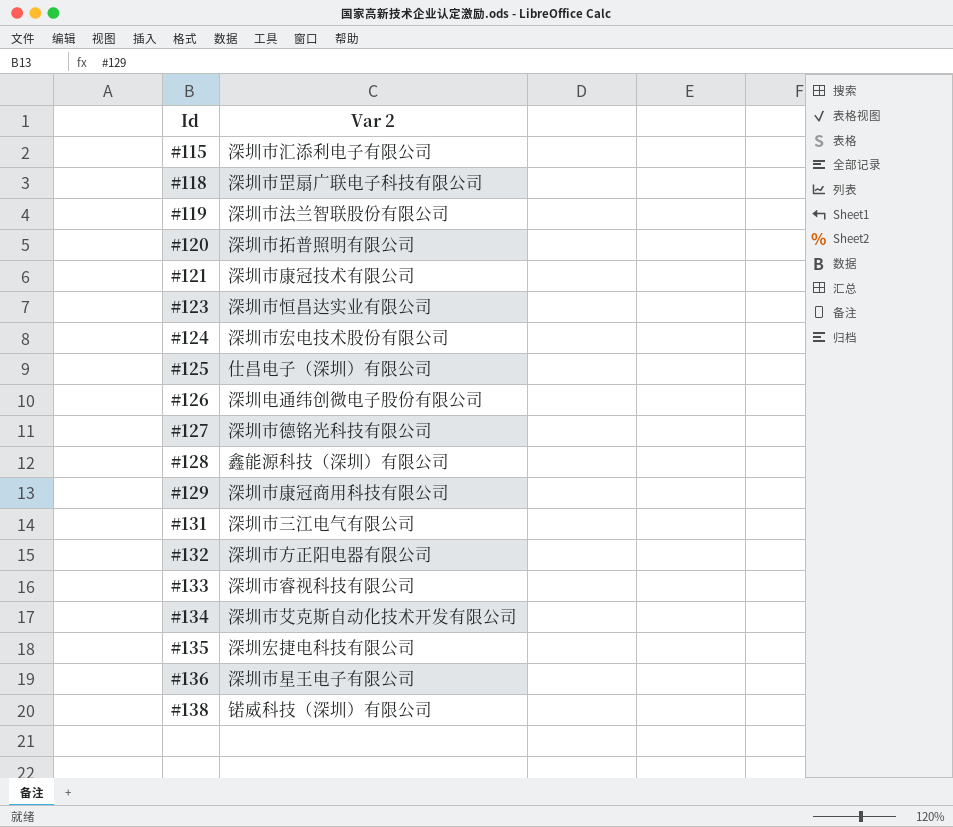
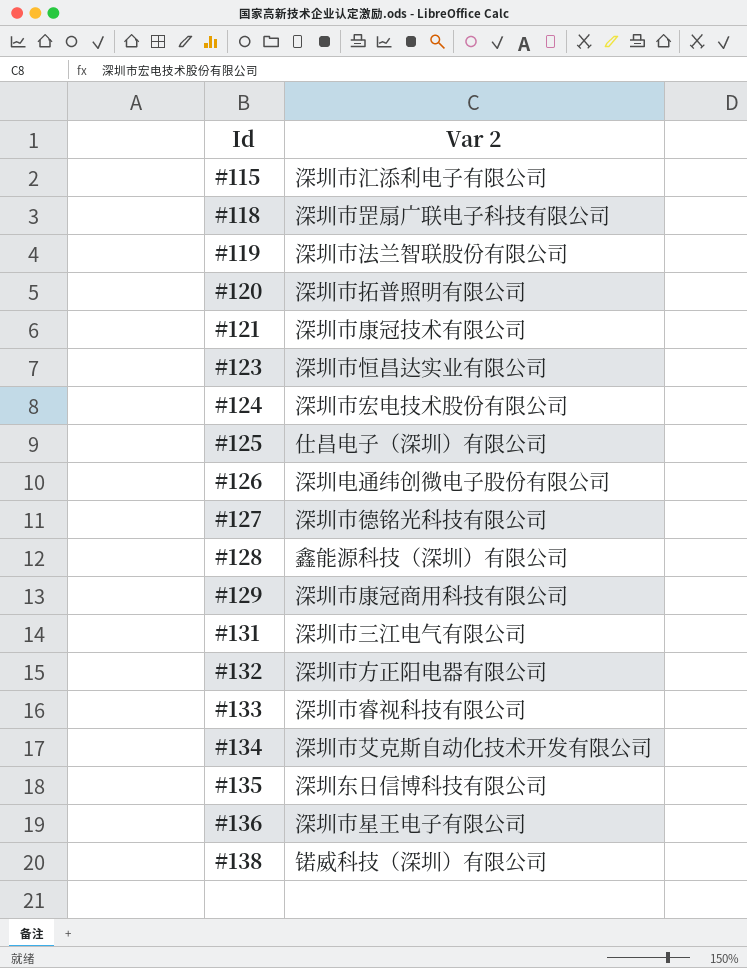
#135 | Var 2: 深圳宏捷电科技有限公司 -> 深圳东日信博科技有限公司

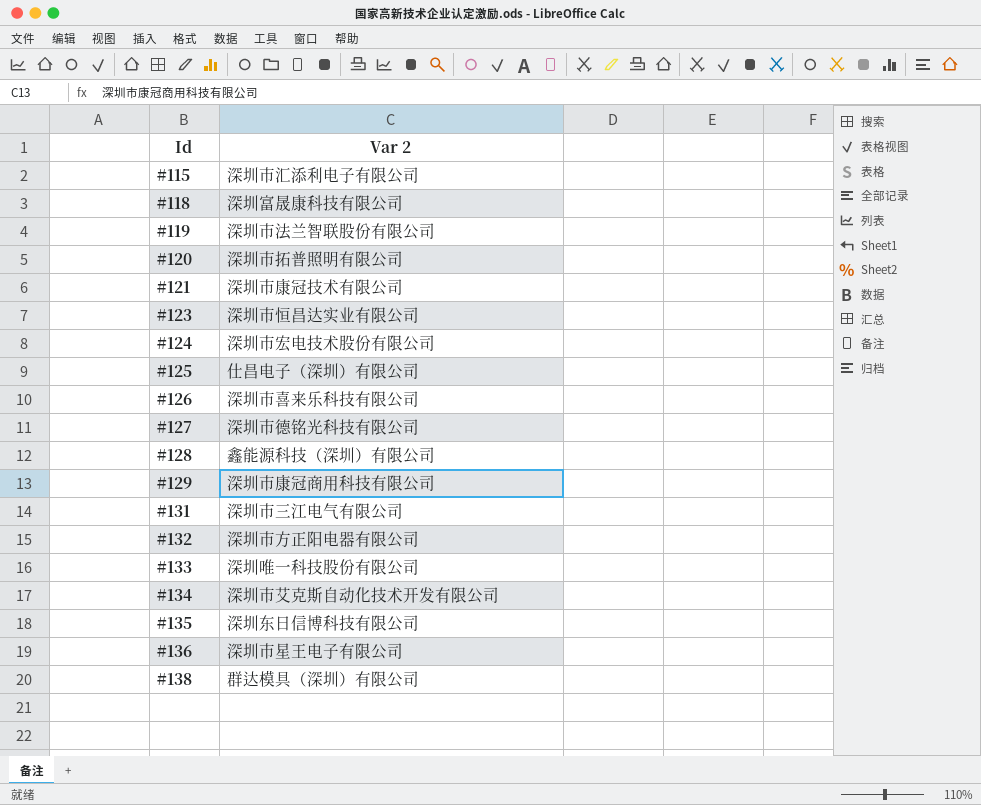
#118 | Var 2: 深圳市罡扇广联电子科技有限公司 -> 深圳富晟康科技有限公司
#126 | Var 2: 深圳电通纬创微电子股份有限公司 -> 深圳市喜来乐科技有限公司
#133 | Var 2: 深圳市睿视科技有限公司 -> 深圳唯一科技股份有限公司
#138 | Var 2: 锘威科技（深圳）有限公司 -> 群达模具（深圳）有限公司

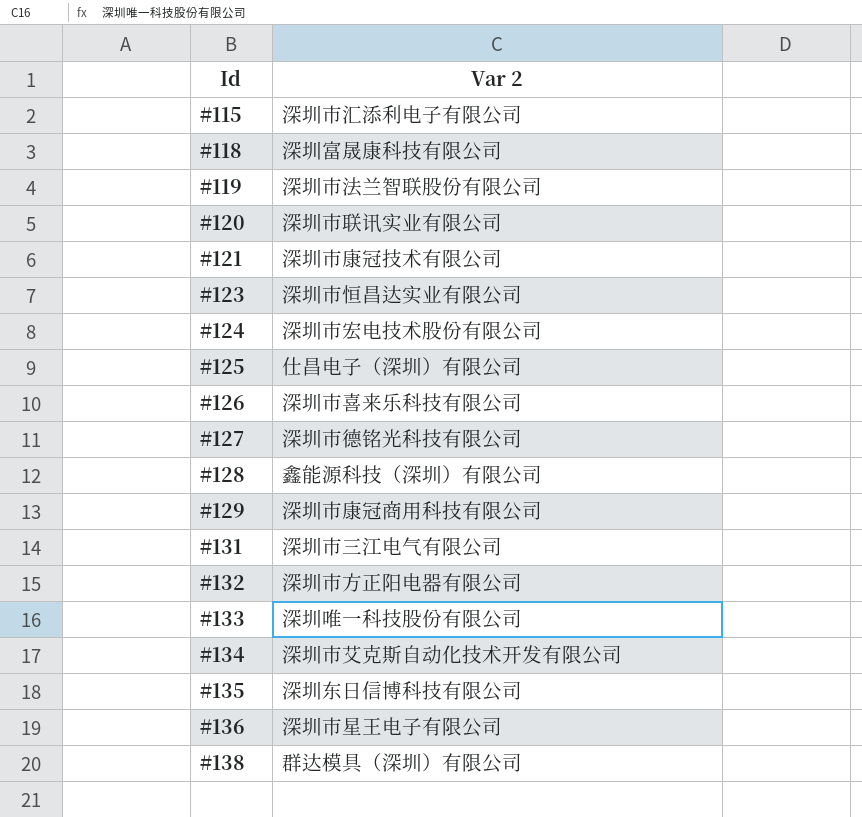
#120 | Var 2: 深圳市拓普照明有限公司 -> 深圳市联讯实业有限公司

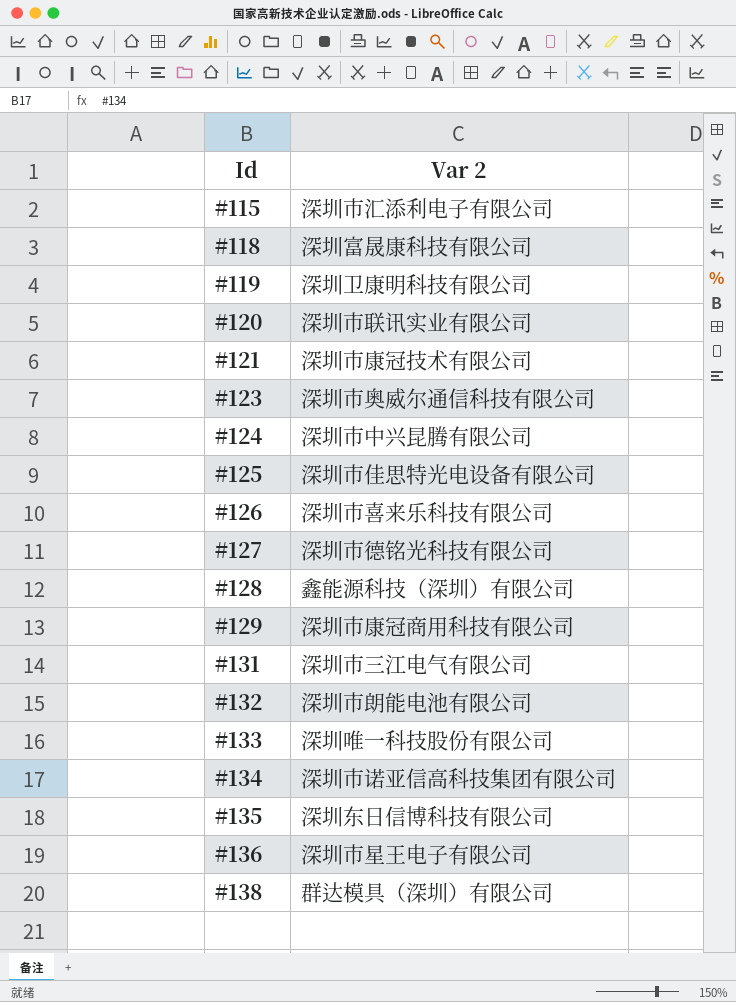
#119 | Var 2: 深圳市法兰智联股份有限公司 -> 深圳卫康明科技有限公司
#123 | Var 2: 深圳市恒昌达实业有限公司 -> 深圳市奥威尔通信科技有限公司
#124 | Var 2: 深圳市宏电技术股份有限公司 -> 深圳市中兴昆腾有限公司
#125 | Var 2: 仕昌电子（深圳）有限公司 -> 深圳市佳思特光电设备有限公司
#132 | Var 2: 深圳市方正阳电器有限公司 -> 深圳市朗能电池有限公司
#134 | Var 2: 深圳市艾克斯自动化技术开发有限公司 -> 深圳市诺亚信高科技集团有限公司

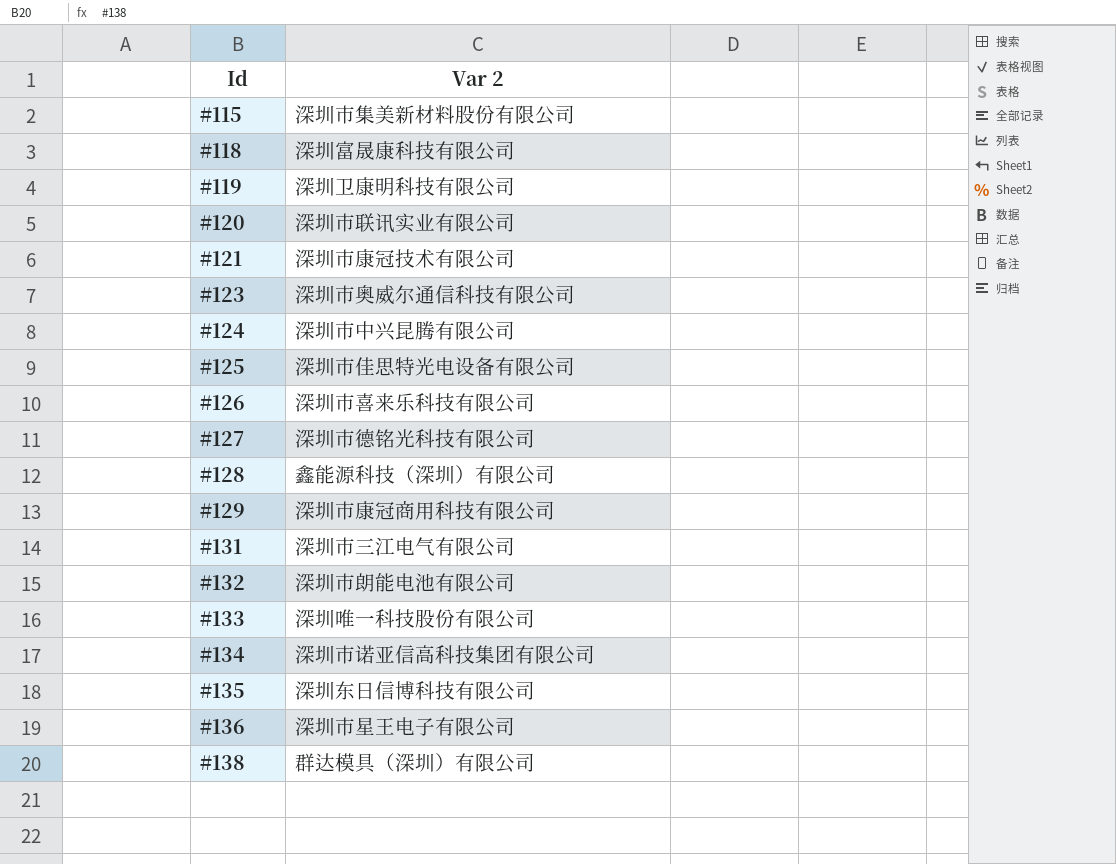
#115 | Var 2: 深圳市汇添利电子有限公司 -> 深圳市集美新材料股份有限公司

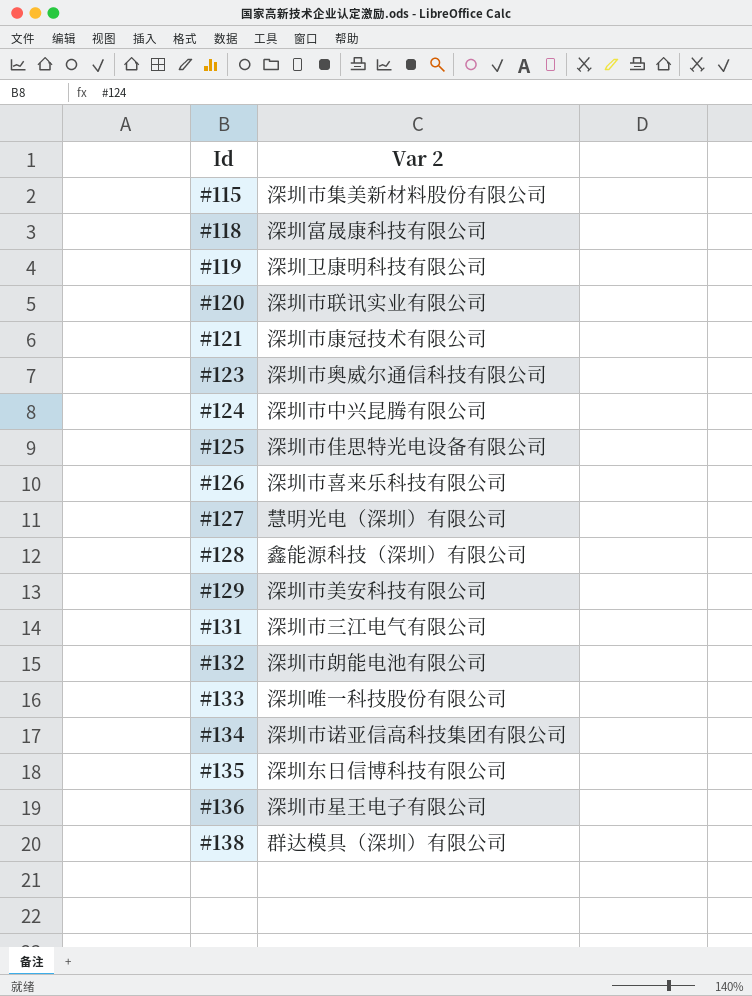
#127 | Var 2: 深圳市德铭光科技有限公司 -> 慧明光电（深圳）有限公司
#129 | Var 2: 深圳市康冠商用科技有限公司 -> 深圳市美安科技有限公司

